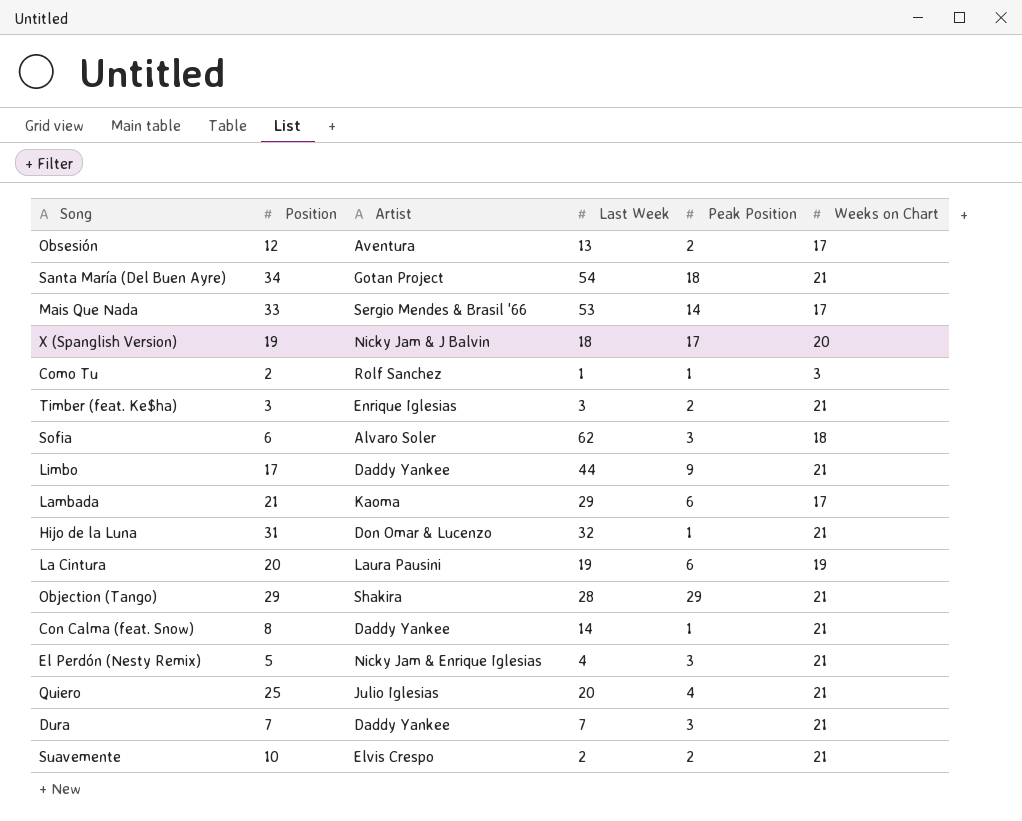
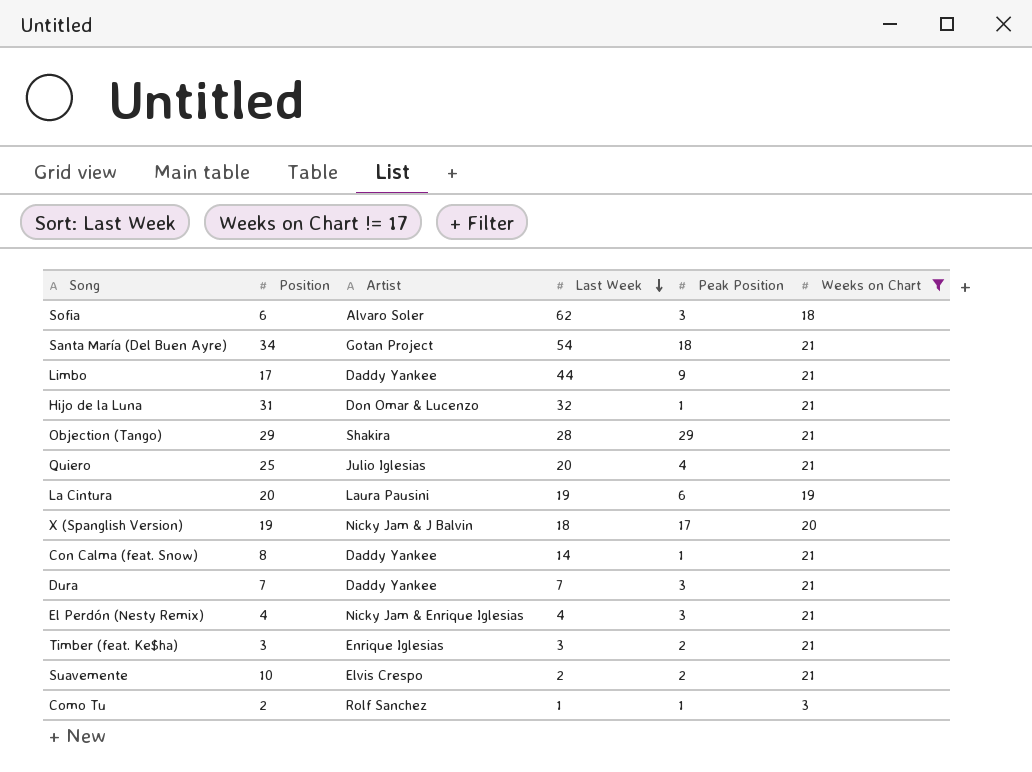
filter: none -> Weeks on Chart != 17
row order: none -> Last Week descending
El Perdón (Nesty Remix) | Position: 5 -> 4

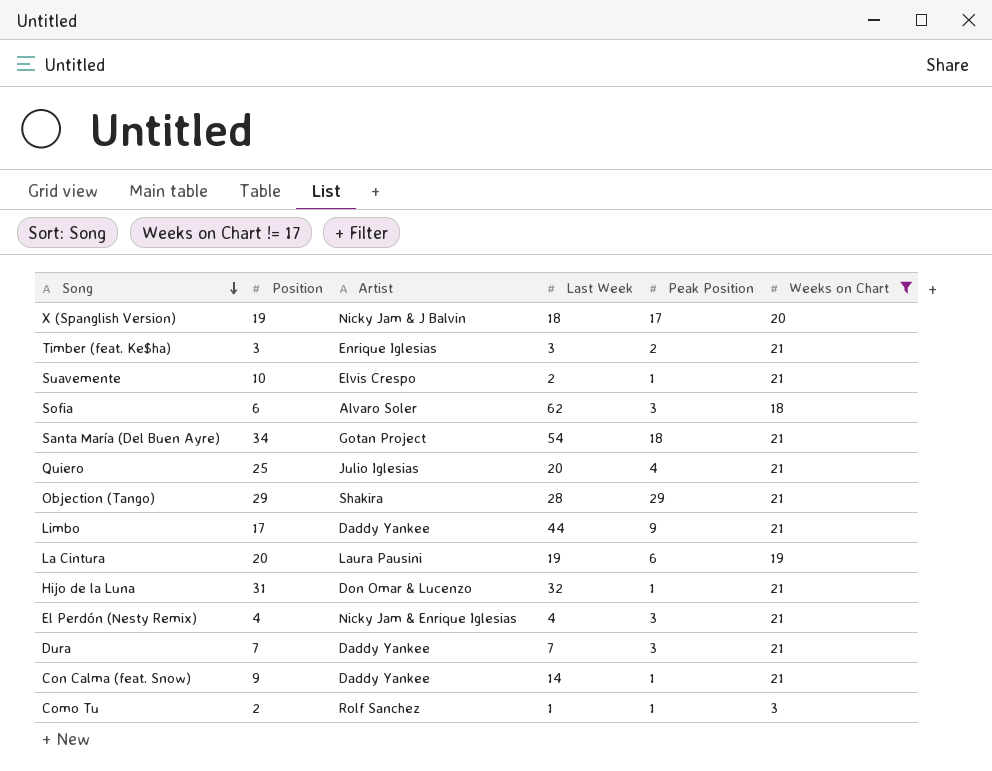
row order: Last Week descending -> Song descending
Suavemente | Peak Position: 2 -> 1
Con Calma (feat. Snow) | Position: 8 -> 9

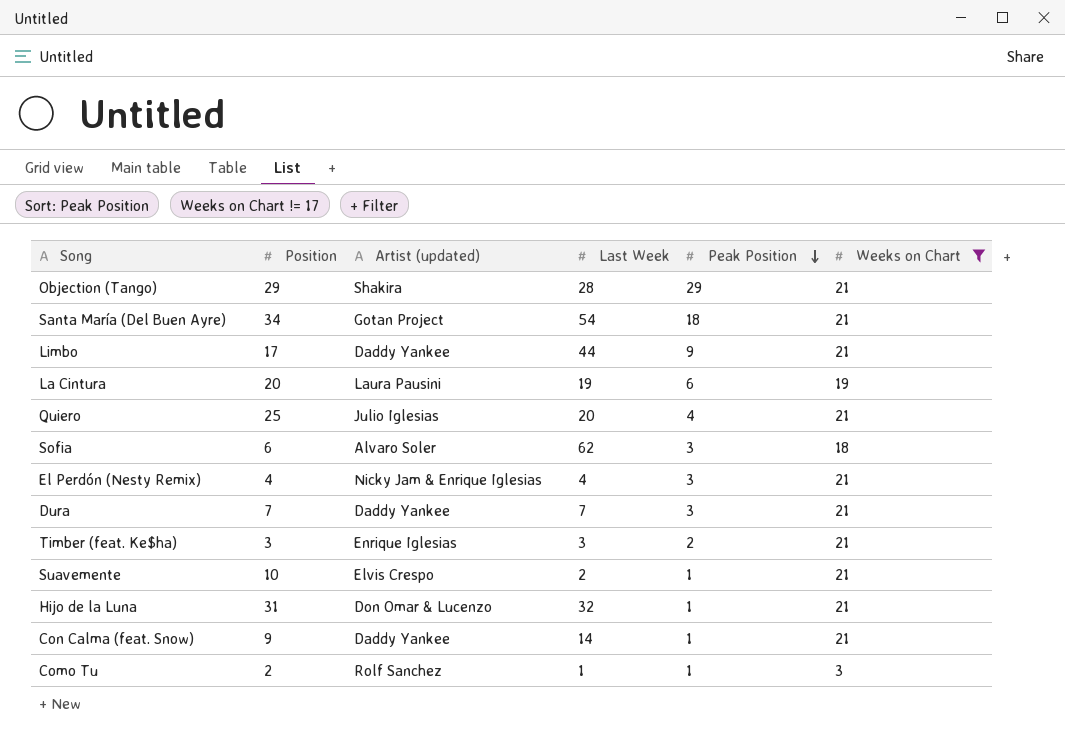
row order: Song descending -> Peak Position descending
column name: Artist -> Artist (updated)
row X (Spanglish Version): 19 | Nicky Jam & J Balvin | 18 | 17 | 20 -> none

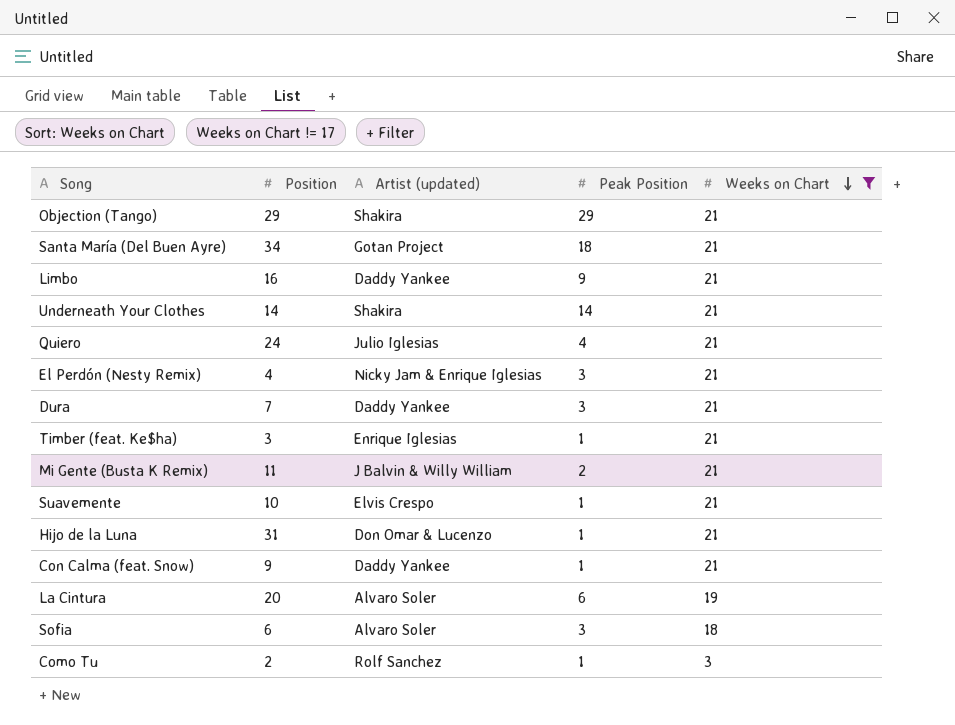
row order: Peak Position descending -> Weeks on Chart descending
column Last Week | position: 4 -> none
Limbo | Position: 17 -> 16
row Underneath Your Clothes: none -> 14 | Shakira | 14 | 21
Quiero | Position: 25 -> 24
Timber (feat. Ke$ha) | Peak Position: 2 -> 1
row Mi Gente (Busta K Remix): none -> 11 | J Balvin & Willy William | 2 | 21
La Cintura | Artist (updated): Laura Pausini -> Alvaro Soler

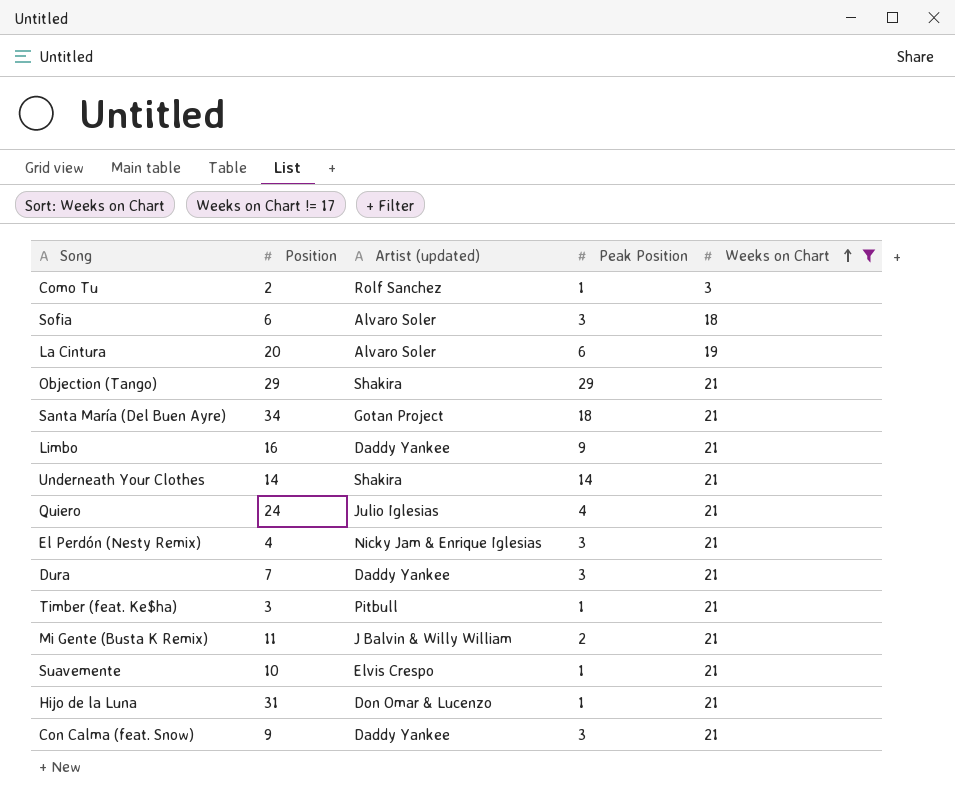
row order: Weeks on Chart descending -> Weeks on Chart ascending
Timber (feat. Ke$ha) | Artist (updated): Enrique Iglesias -> Pitbull
Con Calma (feat. Snow) | Peak Position: 1 -> 3

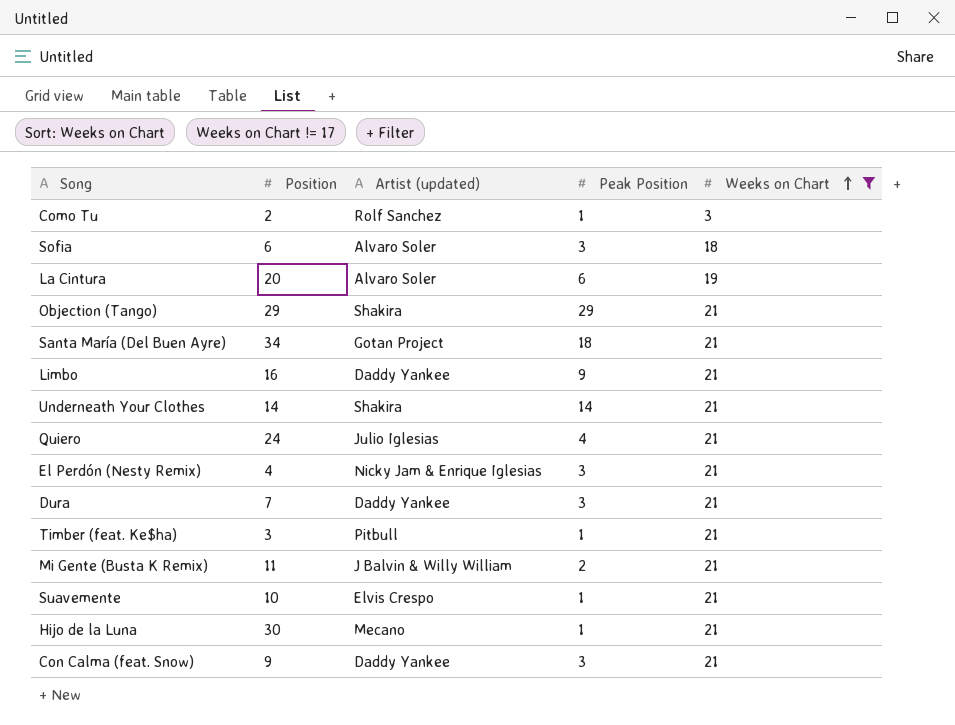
Hijo de la Luna | Position: 31 -> 30
Hijo de la Luna | Artist (updated): Don Omar & Lucenzo -> Mecano

